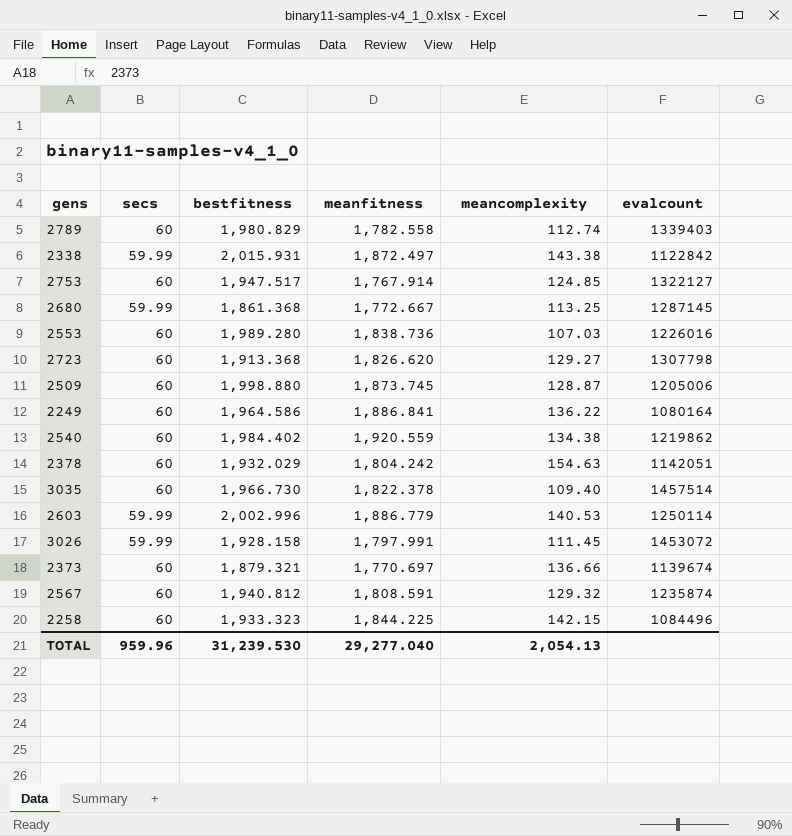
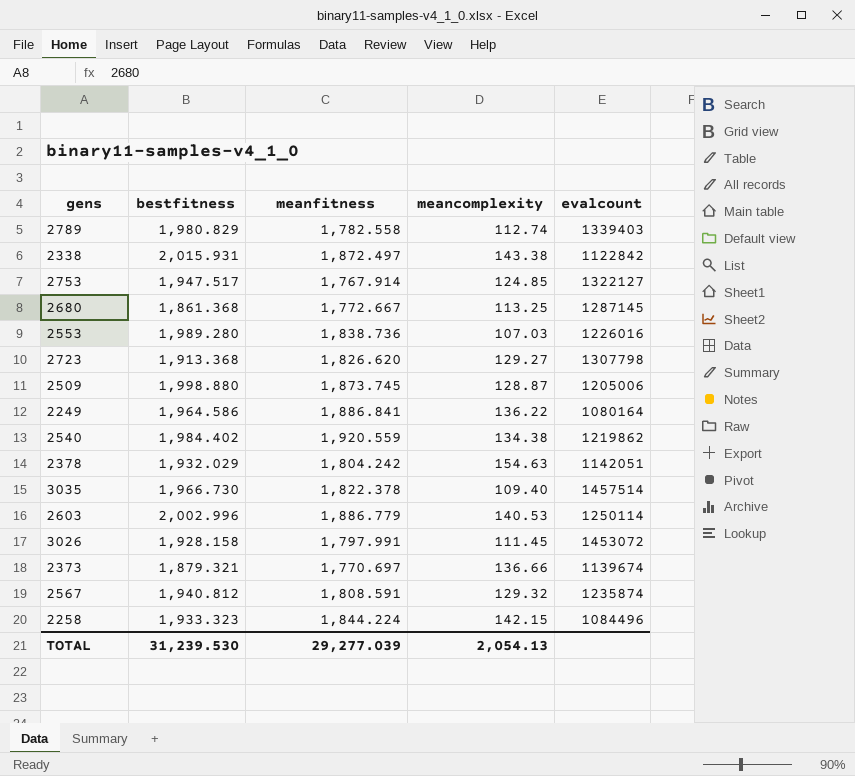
column secs | position: 2 -> none
2258 | meanfitness: 1,844.225 -> 1,844.224
TOTAL | meanfitness: 29,277.040 -> 29,277.039

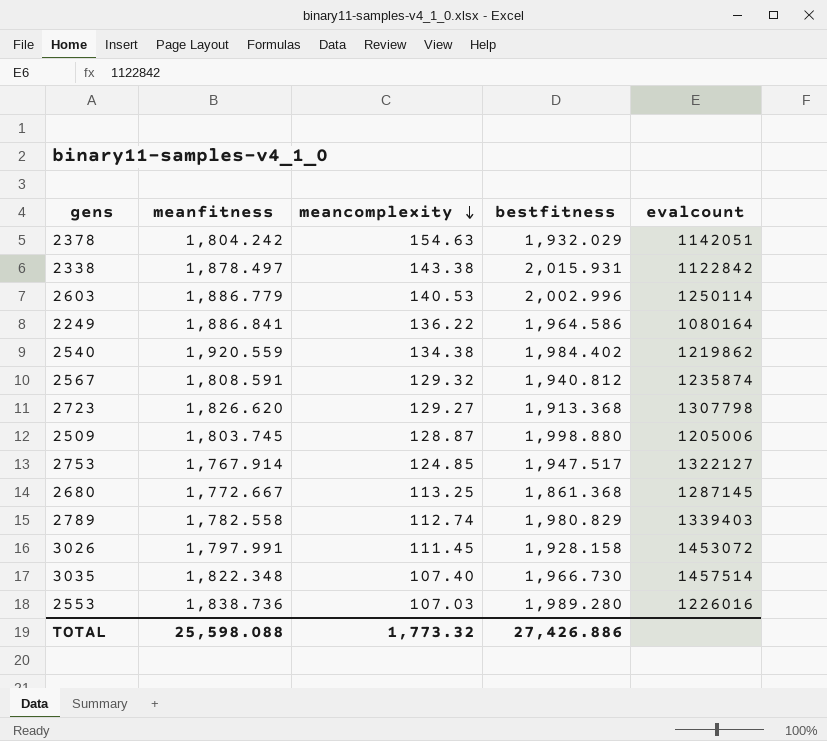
row order: none -> meancomplexity descending
column bestfitness | position: 2 -> 4
row 2373: 1,879.321 | 1,770.697 | 136.66 | 1139674 -> none
row 2258: 1,933.323 | 1,844.224 | 142.15 | 1084496 -> none
2338 | meanfitness: 1,872.497 -> 1,878.497
2509 | meanfitness: 1,873.745 -> 1,803.745
3035 | meanfitness: 1,822.378 -> 1,822.348
3035 | meancomplexity: 109.40 -> 107.40
TOTAL | meanfitness: 29,277.039 -> 25,598.088
TOTAL | meancomplexity: 2,054.13 -> 1,773.32
TOTAL | bestfitness: 31,239.530 -> 27,426.886

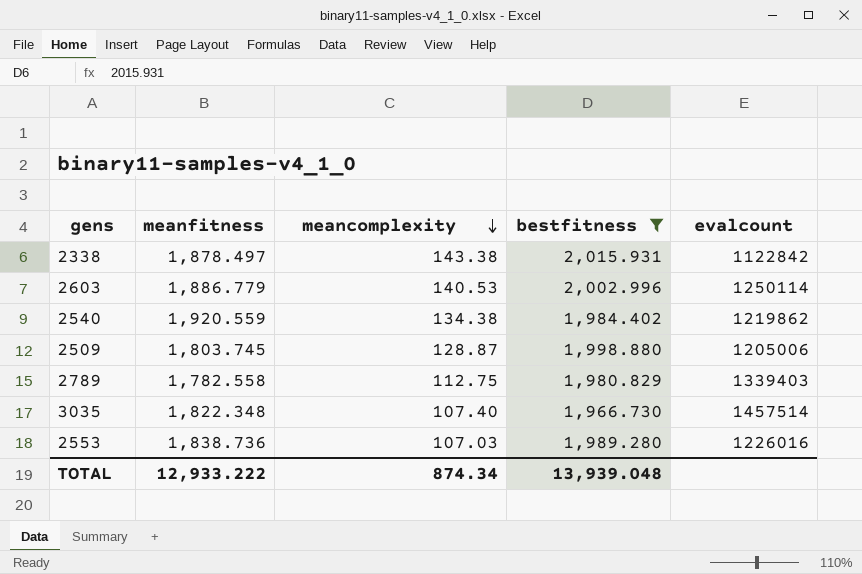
filter: none -> bestfitness >= 1,966.730
2789 | meancomplexity: 112.74 -> 112.75
TOTAL | meanfitness: 25,598.088 -> 12,933.222
TOTAL | meancomplexity: 1,773.32 -> 874.34
TOTAL | bestfitness: 27,426.886 -> 13,939.048

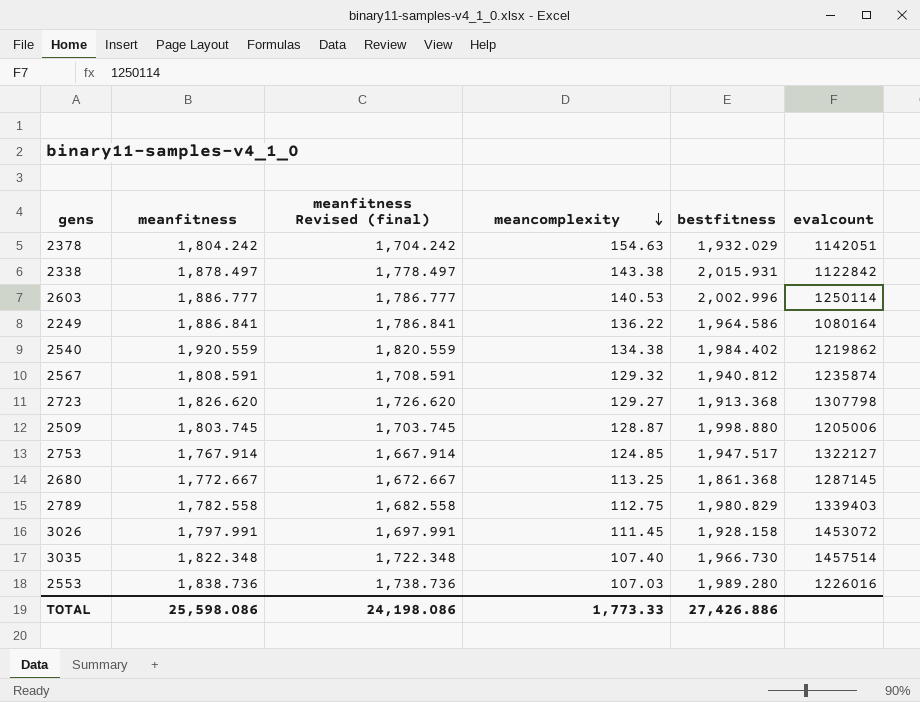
filter: bestfitness >= 1,966.730 -> none
column meanfitness Revised (final) | formula: none -> [meanfitness] - 100
2603 | meanfitness: 1,886.779 -> 1,886.777
TOTAL | meanfitness: 12,933.222 -> 25,598.086
TOTAL | meancomplexity: 874.34 -> 1,773.33
TOTAL | bestfitness: 13,939.048 -> 27,426.886

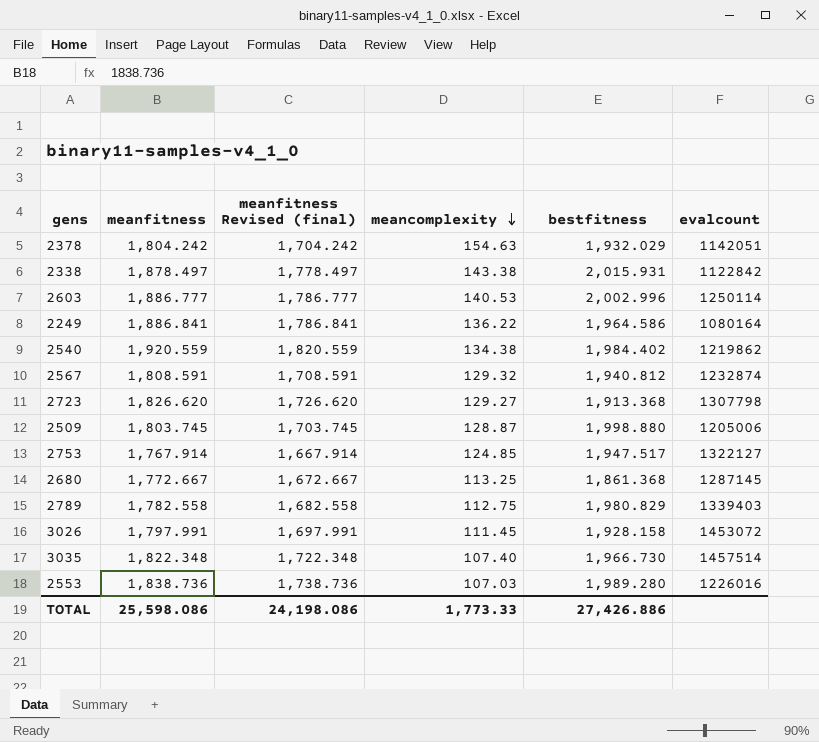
2567 | evalcount: 1235874 -> 1232874

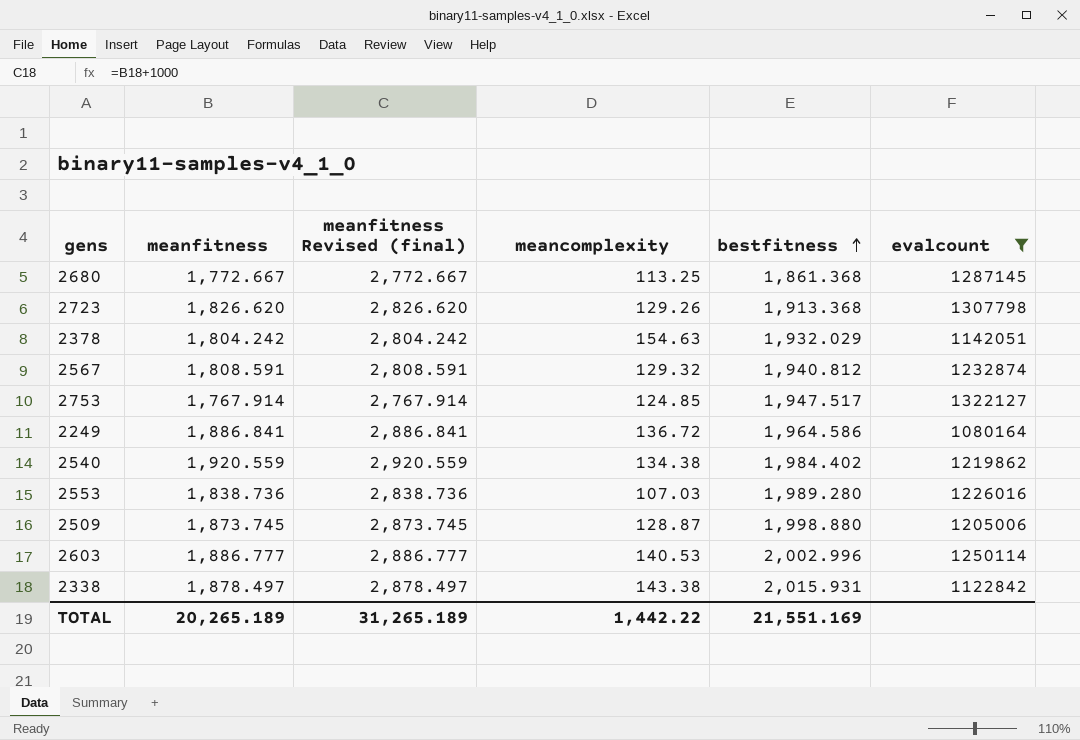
filter: none -> evalcount <= 1322127
row order: meancomplexity descending -> bestfitness ascending
column meanfitness Revised (final) | formula: [meanfitness] - 100 -> [meanfitness] + 1000
2723 | meancomplexity: 129.27 -> 129.26
2249 | meancomplexity: 136.22 -> 136.72
2509 | meanfitness: 1,803.745 -> 1,873.745
TOTAL | meanfitness: 25,598.086 -> 20,265.189
TOTAL | meanfitness Revised (final): 24,198.086 -> 31,265.189
TOTAL | meancomplexity: 1,773.33 -> 1,442.22
TOTAL | bestfitness: 27,426.886 -> 21,551.169

